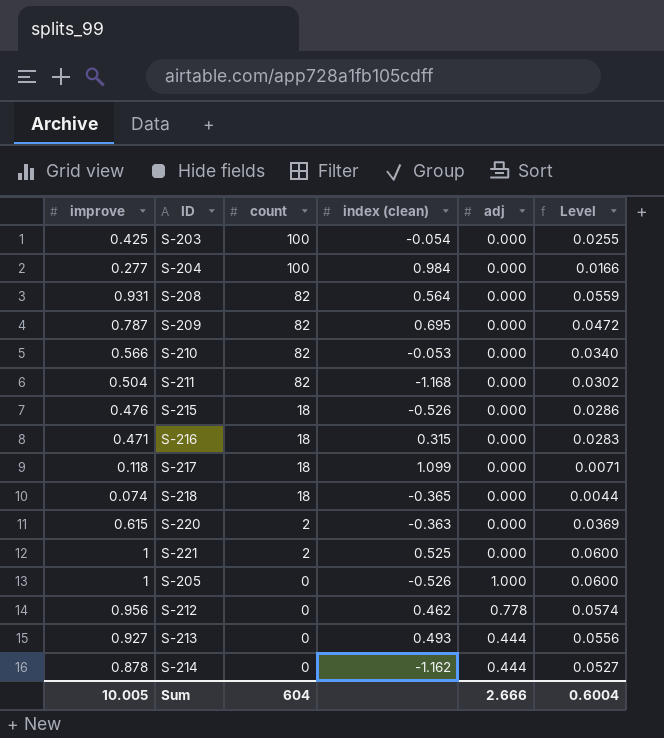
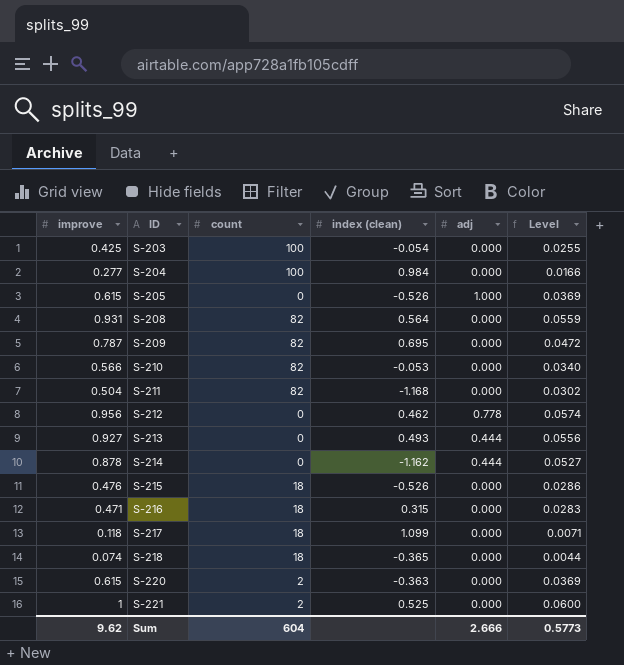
row order: count descending -> ID ascending
S-205 | improve: 1 -> 0.615
S-205 | Level: 0.0600 -> 0.0369
Sum | improve: 10.005 -> 9.62
Sum | Level: 0.6004 -> 0.5773

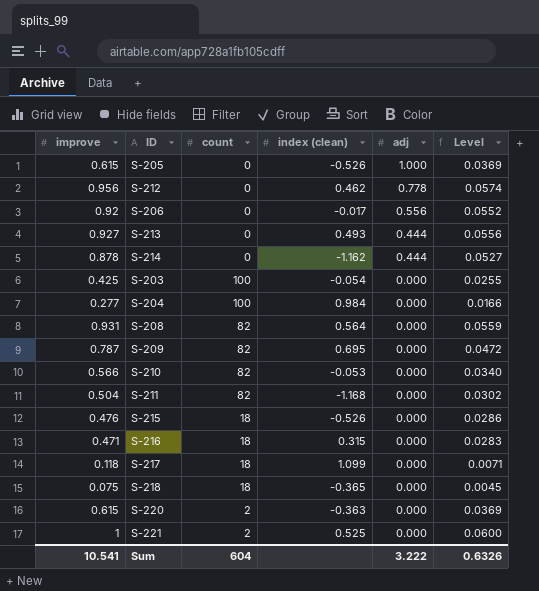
row order: ID ascending -> adj descending
row S-206: none -> 0.92 | 0 | -0.017 | 0.556 | 0.0552
S-218 | improve: 0.074 -> 0.075
S-218 | Level: 0.0044 -> 0.0045
Sum | improve: 9.62 -> 10.541
Sum | adj: 2.666 -> 3.222
Sum | Level: 0.5773 -> 0.6326

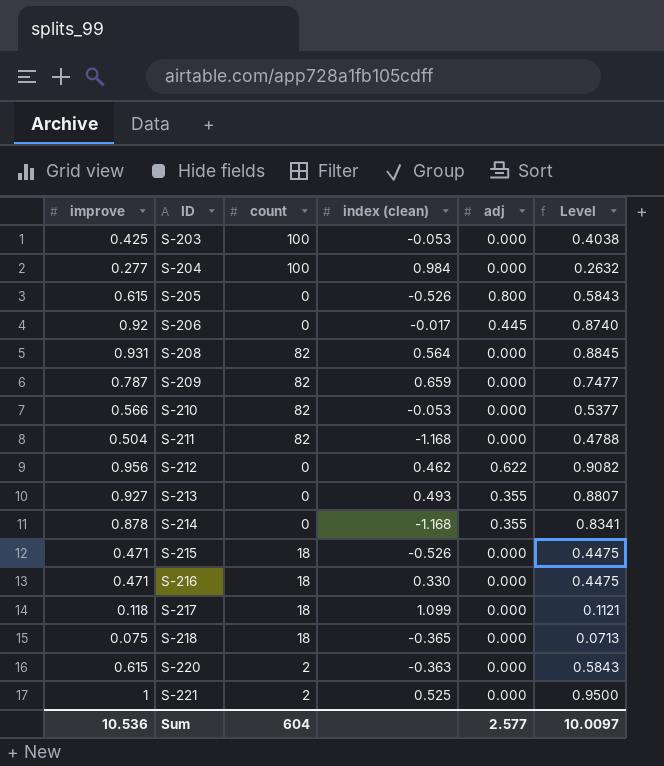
row order: adj descending -> ID ascending
column Level | formula: [improve] * 0.06 -> [improve] * 0.95
S-203 | index (clean): -0.054 -> -0.053
S-205 | adj: 1.000 -> 0.800
S-206 | adj: 0.556 -> 0.445
S-209 | index (clean): 0.695 -> 0.659
S-212 | adj: 0.778 -> 0.622
S-213 | adj: 0.444 -> 0.355
S-214 | index (clean): -1.162 -> -1.168
S-214 | adj: 0.444 -> 0.355
S-215 | improve: 0.476 -> 0.471
S-216 | index (clean): 0.315 -> 0.330
Sum | improve: 10.541 -> 10.536
Sum | adj: 3.222 -> 2.577
Sum | Level: 0.6326 -> 10.0097

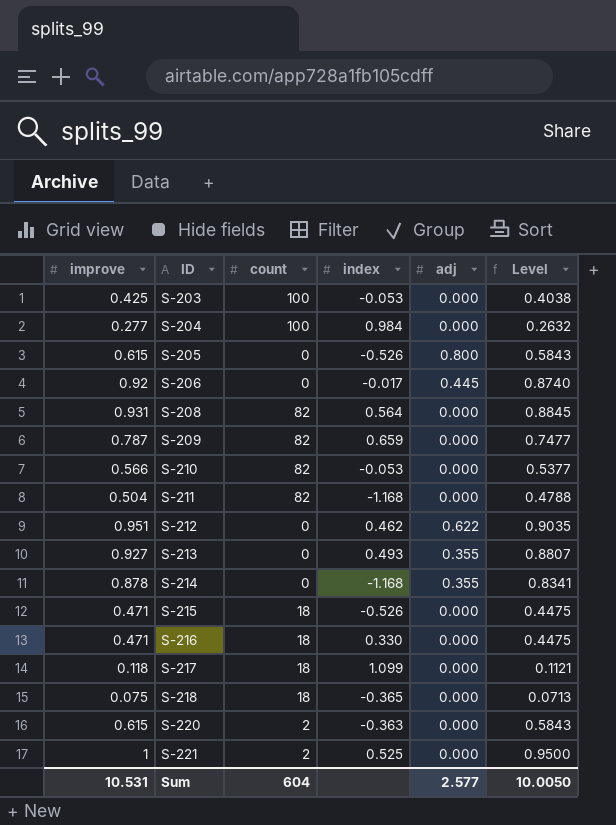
column name: index (clean) -> index
S-212 | improve: 0.956 -> 0.951
S-212 | Level: 0.9082 -> 0.9035
Sum | improve: 10.536 -> 10.531
Sum | Level: 10.0097 -> 10.0050

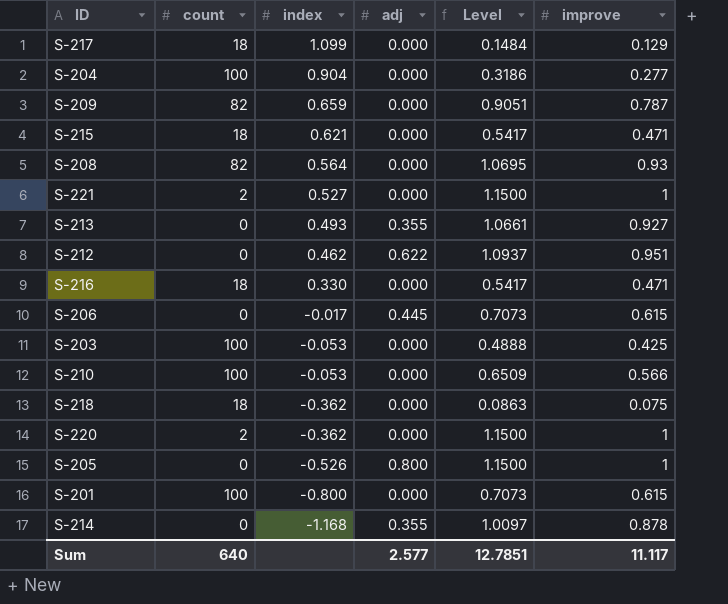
row order: ID ascending -> index descending
column Level | formula: [improve] * 0.95 -> [improve] * 1.15
column improve | position: 1 -> 6
row S-211: 0.504 | 82 | -1.168 | 0.000 | 0.4788 -> none
S-217 | improve: 0.118 -> 0.129
S-204 | index: 0.984 -> 0.904
S-215 | index: -0.526 -> 0.621
S-208 | improve: 0.931 -> 0.93
S-221 | index: 0.525 -> 0.527
S-206 | improve: 0.92 -> 0.615
S-210 | count: 82 -> 100
S-218 | index: -0.365 -> -0.362
S-220 | index: -0.363 -> -0.362
S-220 | improve: 0.615 -> 1
S-205 | improve: 0.615 -> 1
row S-201: none -> 100 | -0.800 | 0.000 | 0.7073 | 0.615
Sum | count: 604 -> 640
Sum | Level: 10.0050 -> 12.7851
Sum | improve: 10.531 -> 11.117

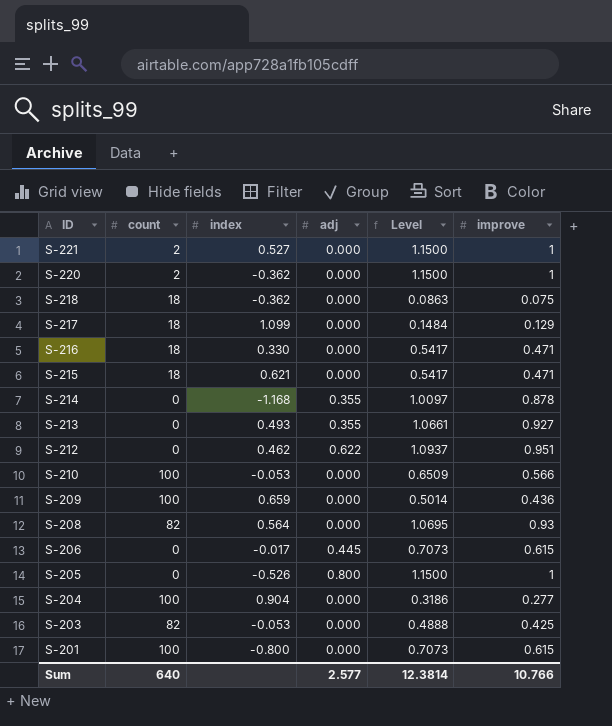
row order: index descending -> ID descending
S-209 | count: 82 -> 100
S-209 | Level: 0.9051 -> 0.5014
S-209 | improve: 0.787 -> 0.436
S-203 | count: 100 -> 82
Sum | Level: 12.7851 -> 12.3814
Sum | improve: 11.117 -> 10.766

